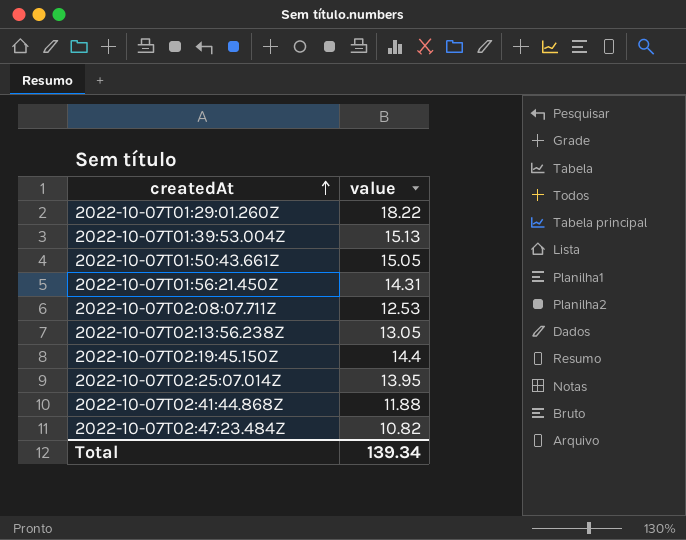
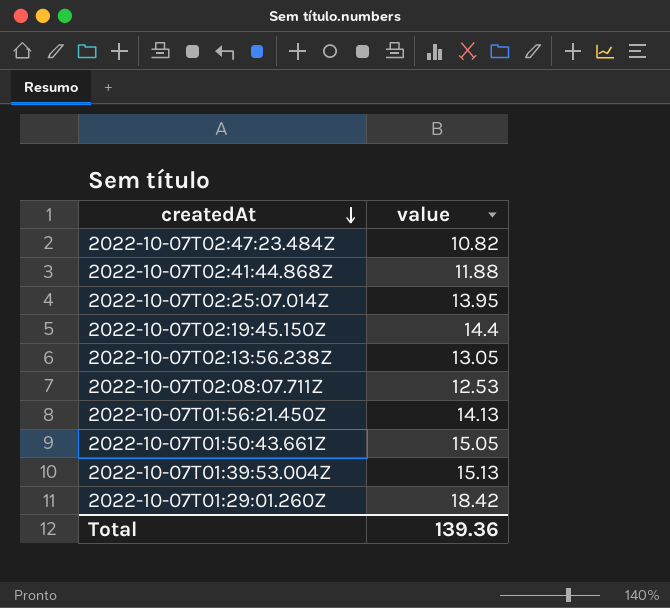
row order: createdAt ascending -> createdAt descending
2022-10-07T01:56:21.450Z | value: 14.31 -> 14.13
2022-10-07T01:29:01.260Z | value: 18.22 -> 18.42
Total | value: 139.34 -> 139.36

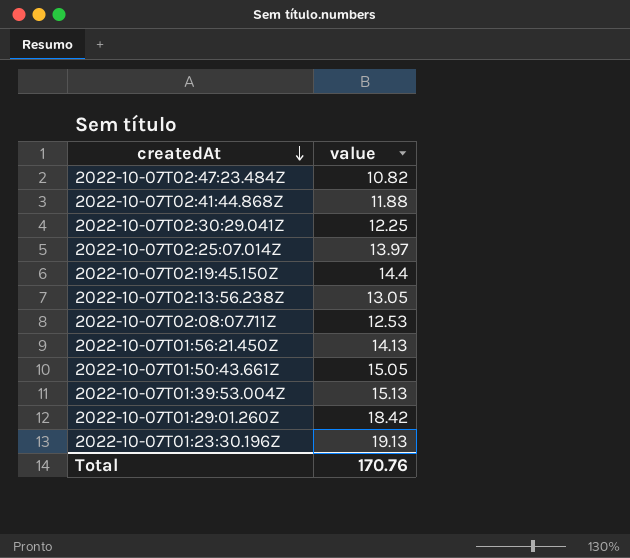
row 2022-10-07T02:30:29.041Z: none -> 12.25
2022-10-07T02:25:07.014Z | value: 13.95 -> 13.97
row 2022-10-07T01:23:30.196Z: none -> 19.13
Total | value: 139.36 -> 170.76

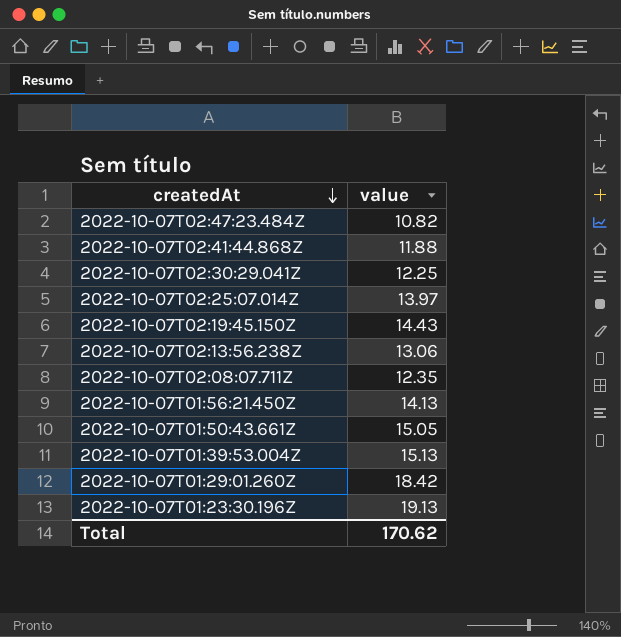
2022-10-07T02:19:45.150Z | value: 14.4 -> 14.43
2022-10-07T02:13:56.238Z | value: 13.05 -> 13.06
2022-10-07T02:08:07.711Z | value: 12.53 -> 12.35
Total | value: 170.76 -> 170.62

